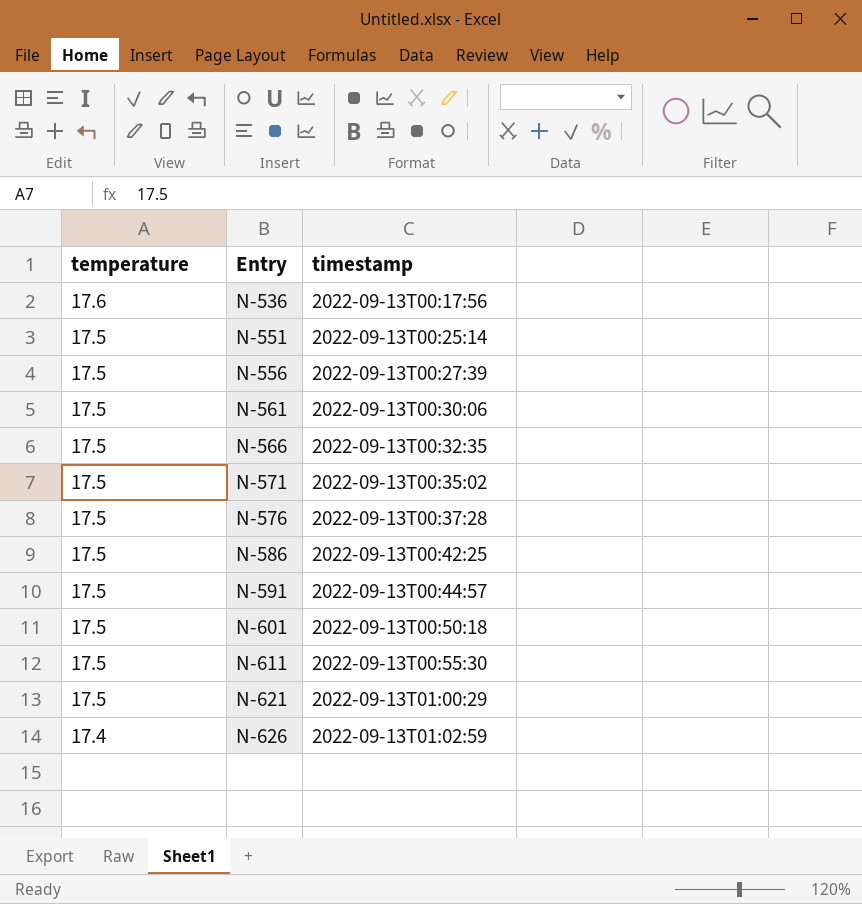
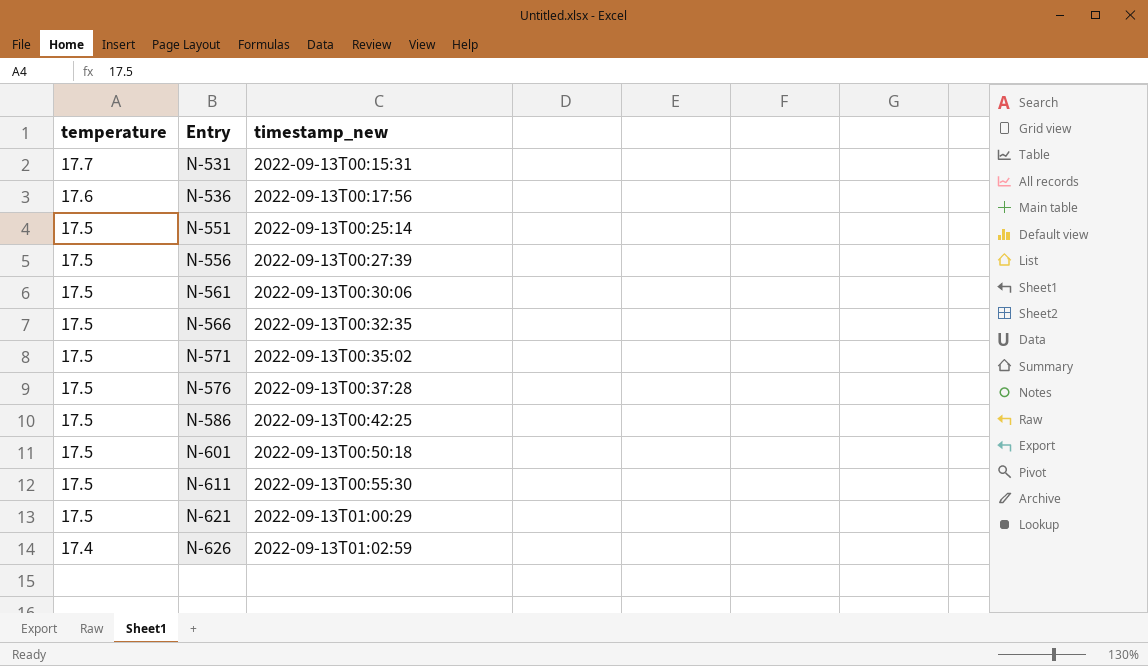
column name: timestamp -> timestamp_new
row N-591: 17.5 | 2022-09-13T00:44:57 -> none
row N-531: none -> 17.7 | 2022-09-13T00:15:31

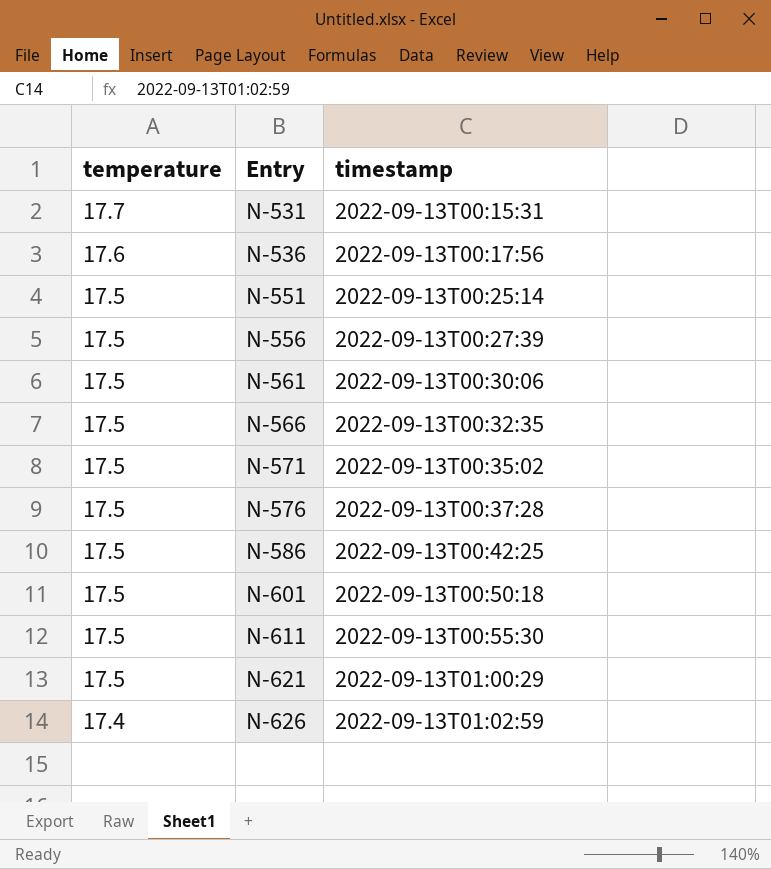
column name: timestamp_new -> timestamp

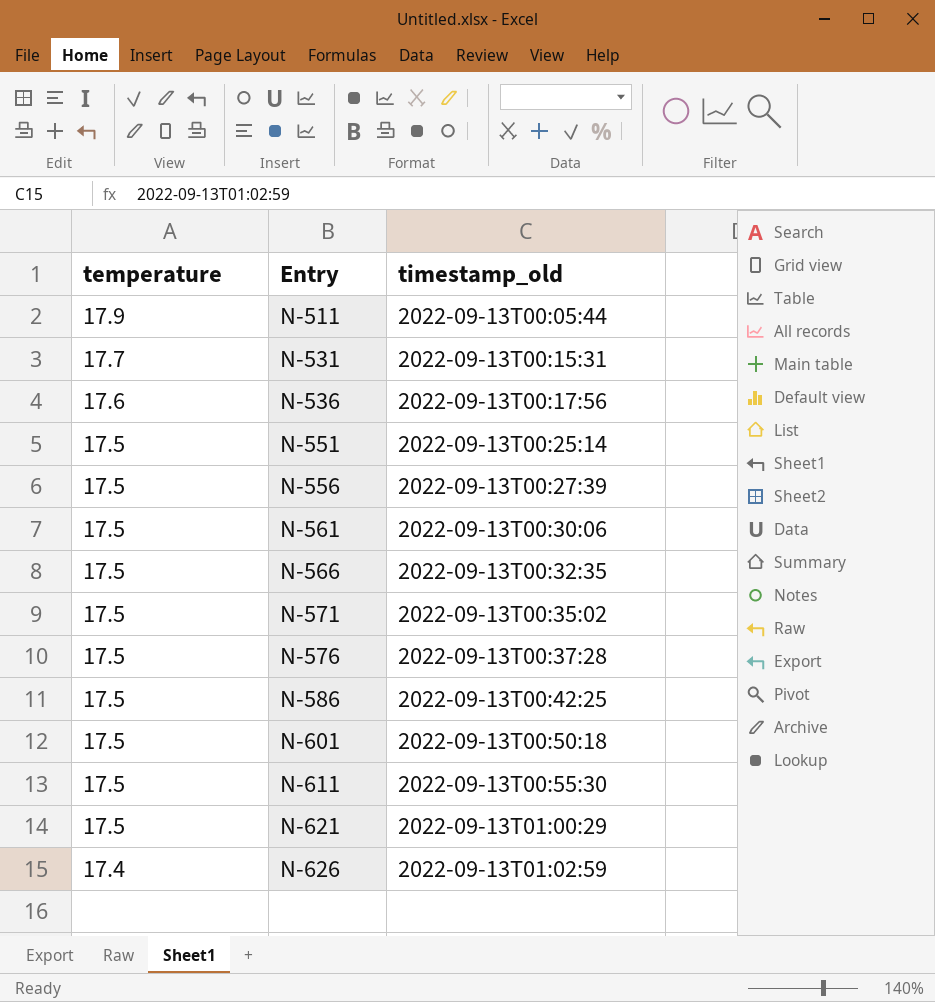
column name: timestamp -> timestamp_old
row N-511: none -> 17.9 | 2022-09-13T00:05:44

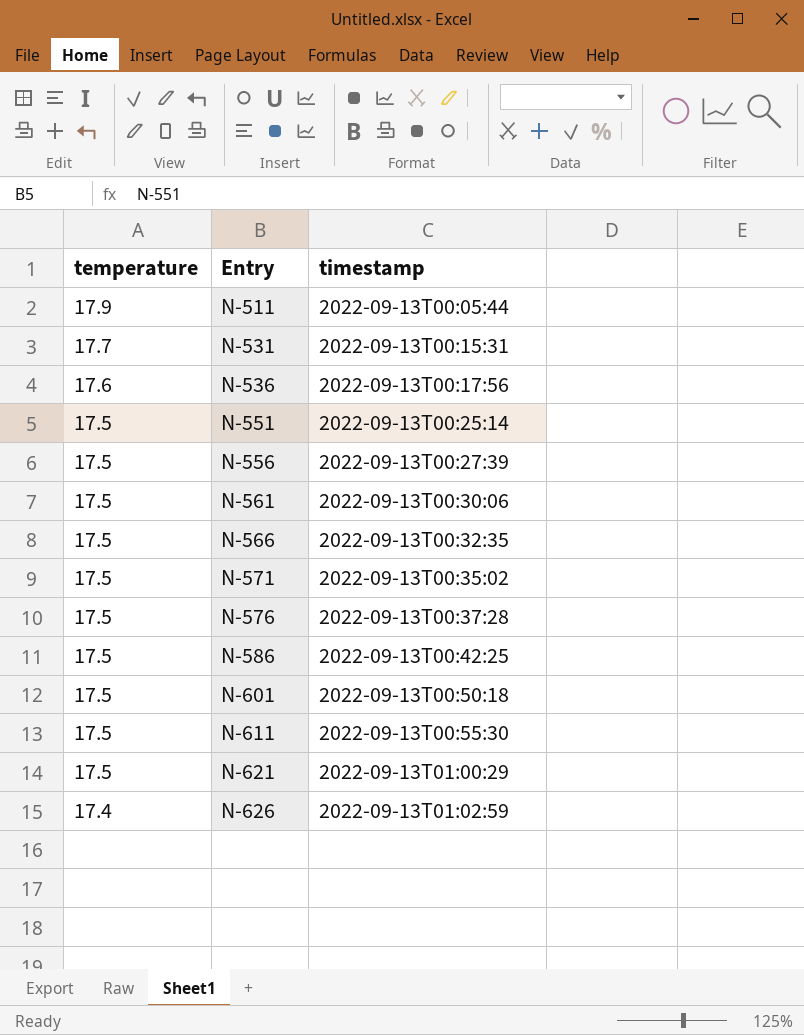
column name: timestamp_old -> timestamp

